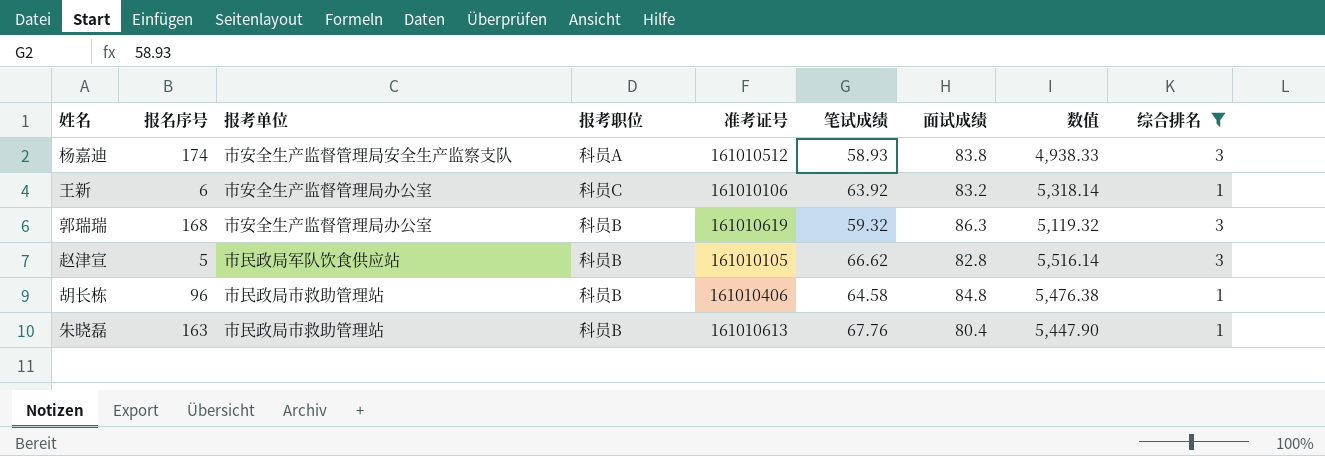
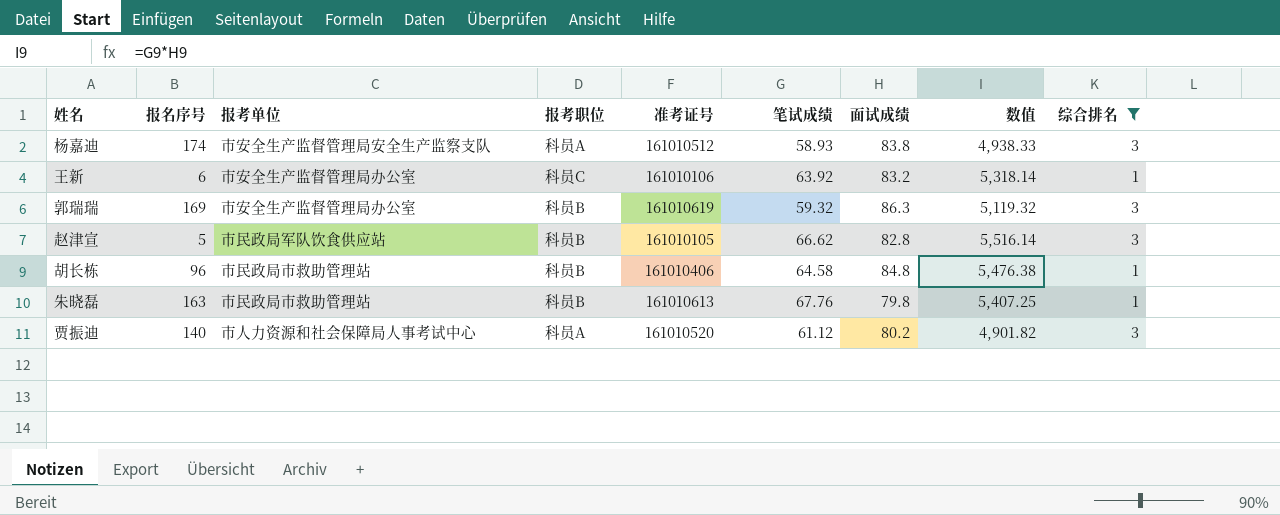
郭瑞瑞 | 报名序号: 168 -> 169
朱晓磊 | 面试成绩: 80.4 -> 79.8
朱晓磊 | 数值: 5,447.90 -> 5,407.25
row 贾振迪: none -> 140 | 市人力资源和社会保障局人事考试中心 | 科员A | 161010520 | 61.12 | 80.2 | 4,901.82 | 3

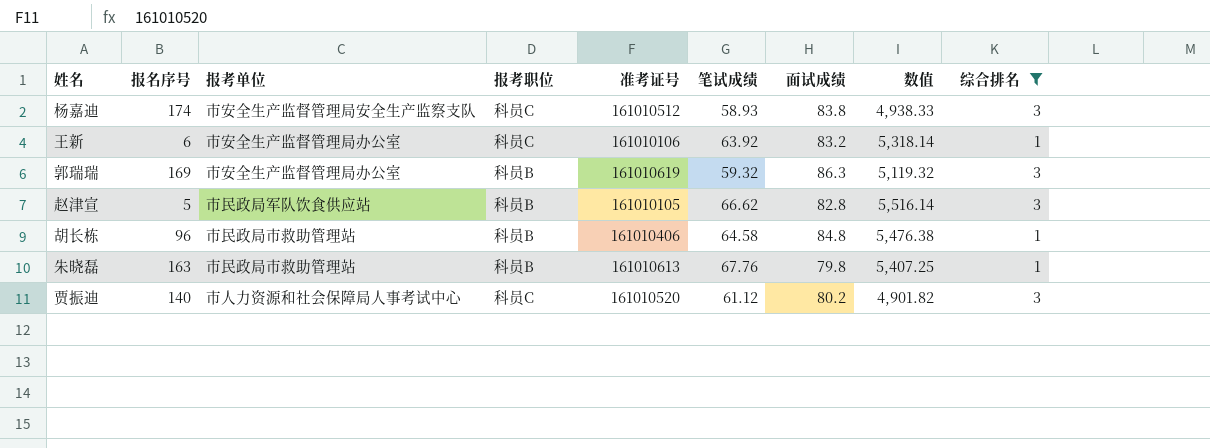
杨嘉迪 | 报考职位: 科员A -> 科员C
贾振迪 | 报考职位: 科员A -> 科员C

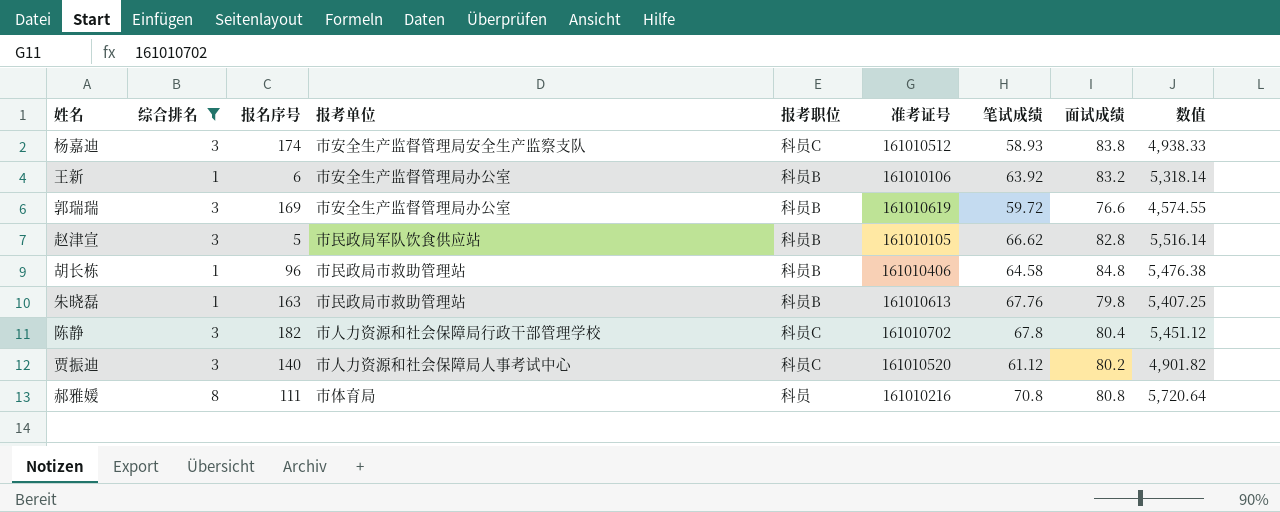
column 综合排名 | position: 9 -> 2
王新 | 报考职位: 科员C -> 科员B
郭瑞瑞 | 笔试成绩: 59.32 -> 59.72
郭瑞瑞 | 面试成绩: 86.3 -> 76.6
郭瑞瑞 | 数值: 5,119.32 -> 4,574.55
row 陈静: none -> 3 | 182 | 市人力资源和社会保障局行政干部管理学校 | 科员C | 161010702 | 67.8 | 80.4 | 5,451.12
row 郝雅媛: none -> 8 | 111 | 市体育局 | 科员 | 161010216 | 70.8 | 80.8 | 5,720.64

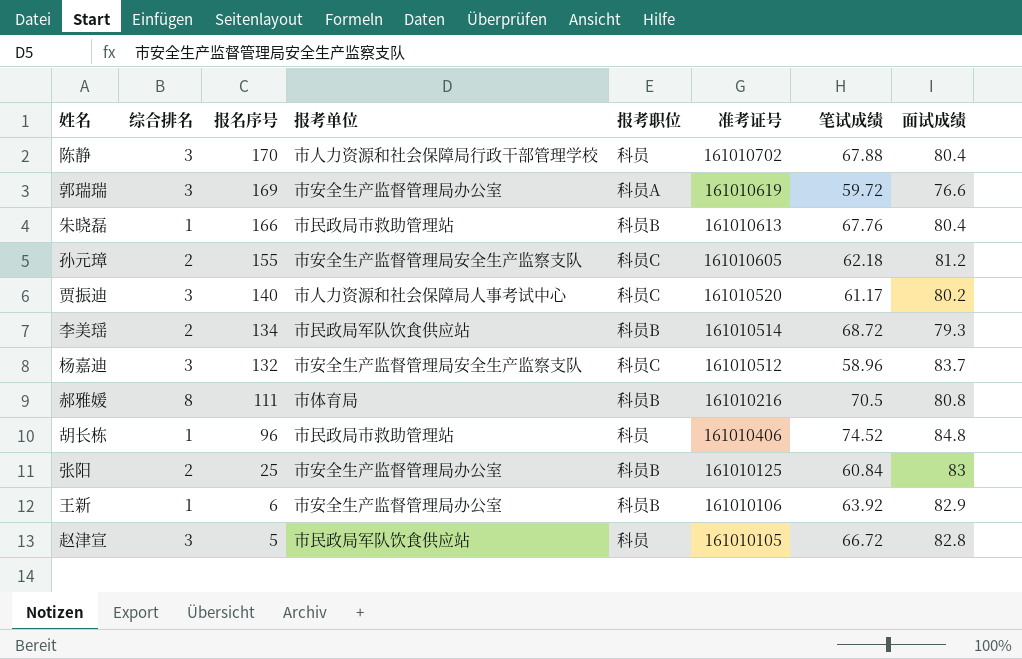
filter: 综合排名 != 2 -> none
row order: none -> 报名序号 descending
column 数值 | formula: [笔试成绩] * [面试成绩] -> none
陈静 | 报名序号: 182 -> 170
陈静 | 报考职位: 科员C -> 科员
陈静 | 笔试成绩: 67.8 -> 67.88
郭瑞瑞 | 报考职位: 科员B -> 科员A
朱晓磊 | 报名序号: 163 -> 166
朱晓磊 | 面试成绩: 79.8 -> 80.4
贾振迪 | 笔试成绩: 61.12 -> 61.17
杨嘉迪 | 报名序号: 174 -> 132
杨嘉迪 | 笔试成绩: 58.93 -> 58.96
杨嘉迪 | 面试成绩: 83.8 -> 83.7
郝雅媛 | 报考职位: 科员 -> 科员B
郝雅媛 | 笔试成绩: 70.8 -> 70.5
胡长栋 | 报考职位: 科员B -> 科员
胡长栋 | 笔试成绩: 64.58 -> 74.52
王新 | 面试成绩: 83.2 -> 82.9
赵津宣 | 报考职位: 科员B -> 科员
赵津宣 | 笔试成绩: 66.62 -> 66.72

